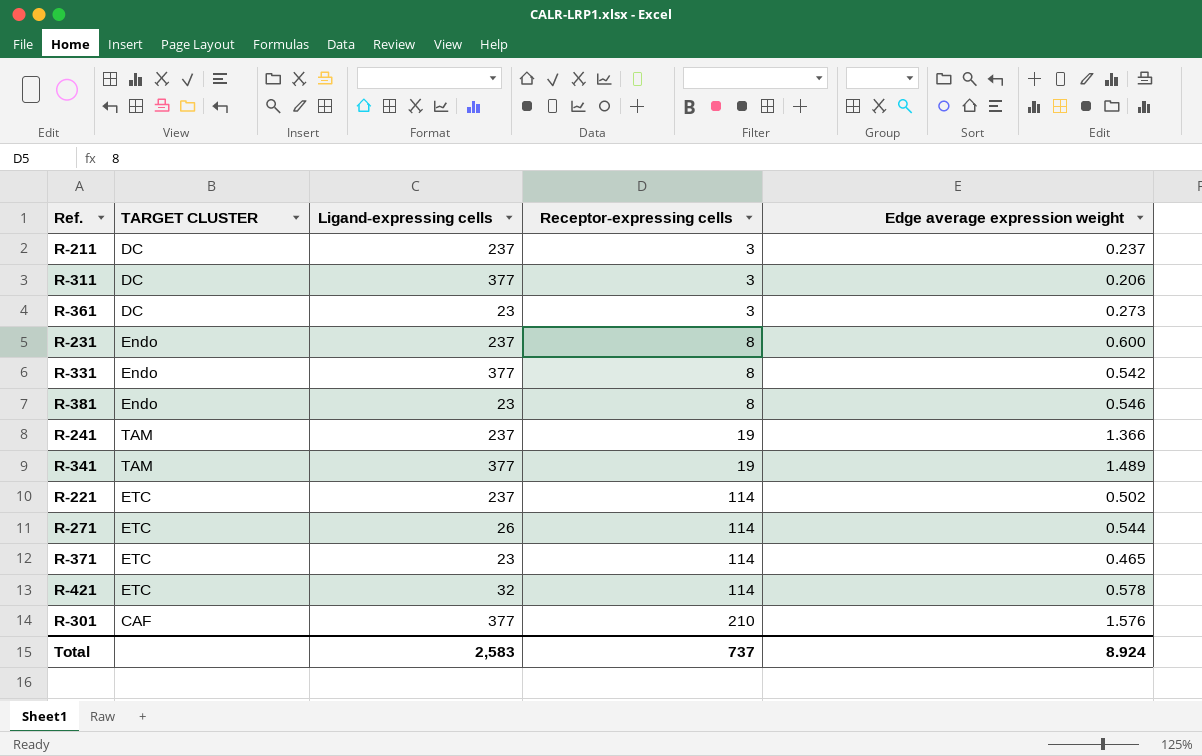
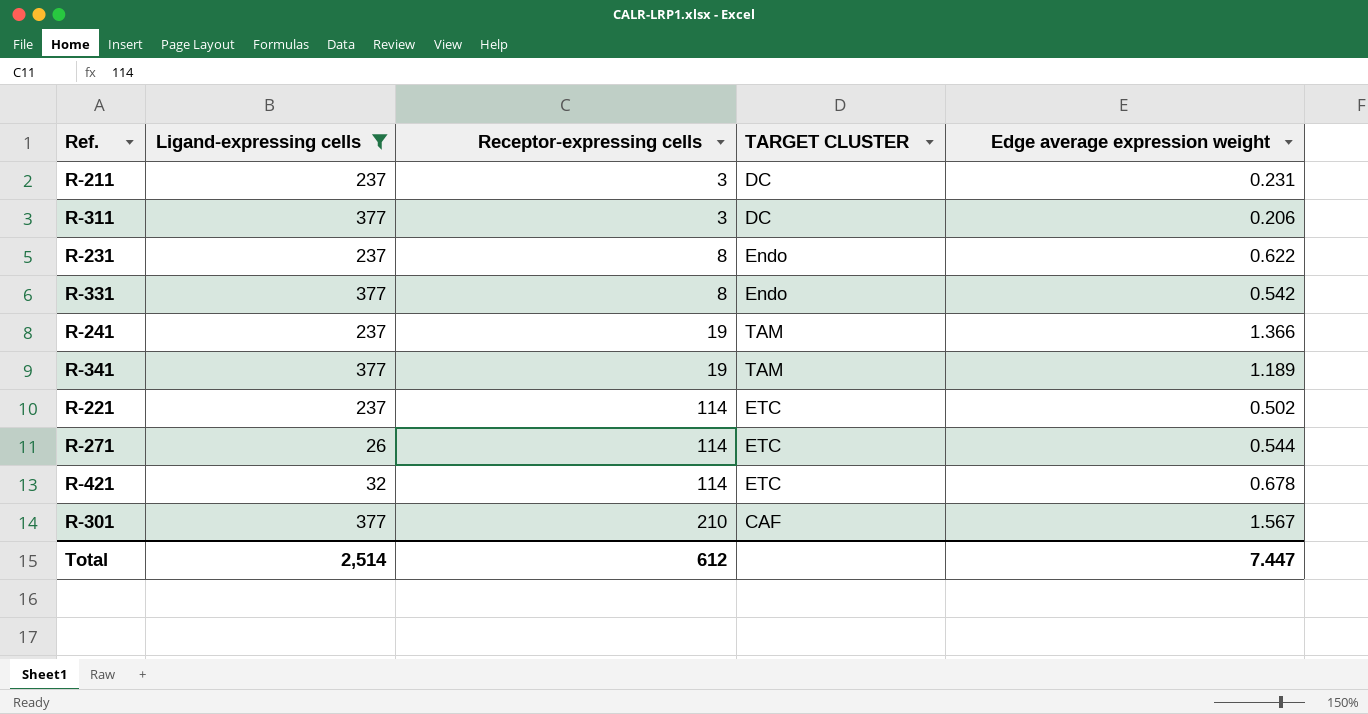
filter: none -> Ligand-expressing cells != 23
column TARGET CLUSTER | position: 2 -> 4
R-211 | Edge average expression weight: 0.237 -> 0.231
R-231 | Edge average expression weight: 0.600 -> 0.622
R-341 | Edge average expression weight: 1.489 -> 1.189
R-421 | Edge average expression weight: 0.578 -> 0.678
R-301 | Edge average expression weight: 1.576 -> 1.567
Total | Ligand-expressing cells: 2,583 -> 2,514
Total | Receptor-expressing cells: 737 -> 612
Total | Edge average expression weight: 8.924 -> 7.447

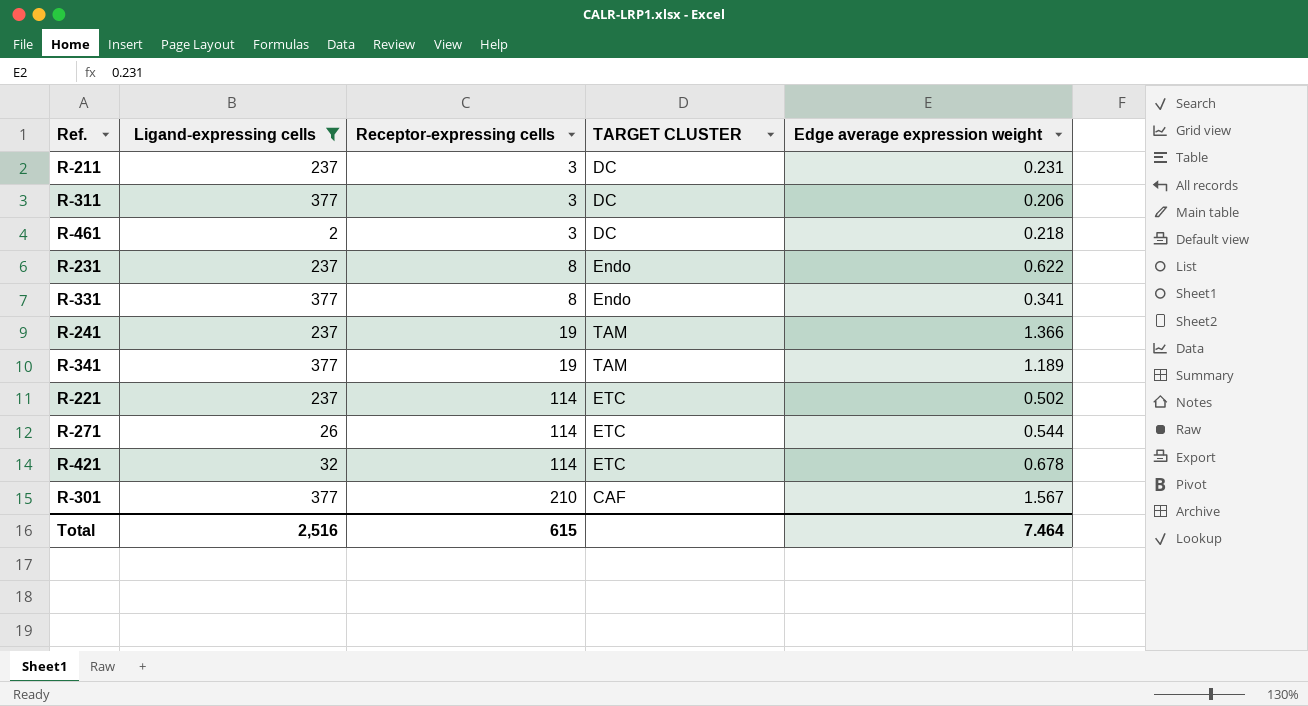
row R-461: none -> 2 | 3 | DC | 0.218
R-331 | Edge average expression weight: 0.542 -> 0.341
Total | Ligand-expressing cells: 2,514 -> 2,516
Total | Receptor-expressing cells: 612 -> 615
Total | Edge average expression weight: 7.447 -> 7.464

